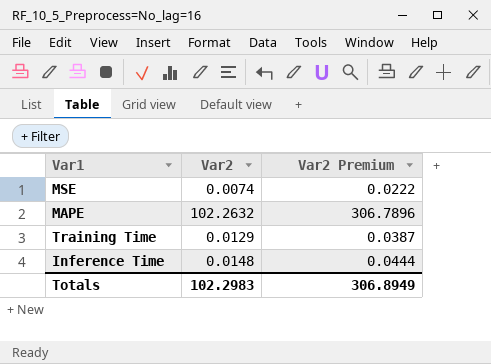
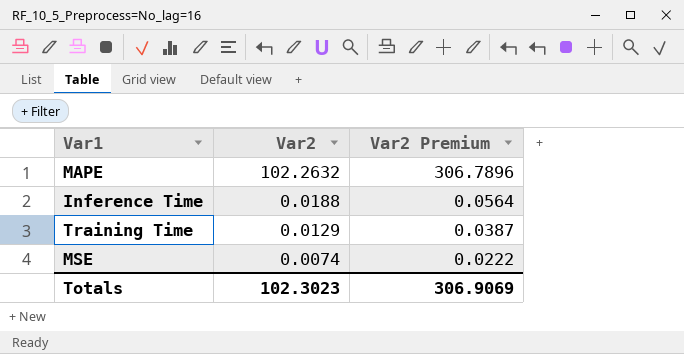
row order: none -> Var2 descending
Inference Time | Var2: 0.0148 -> 0.0188
Inference Time | Var2 Premium: 0.0444 -> 0.0564
Totals | Var2: 102.2983 -> 102.3023
Totals | Var2 Premium: 306.8949 -> 306.9069

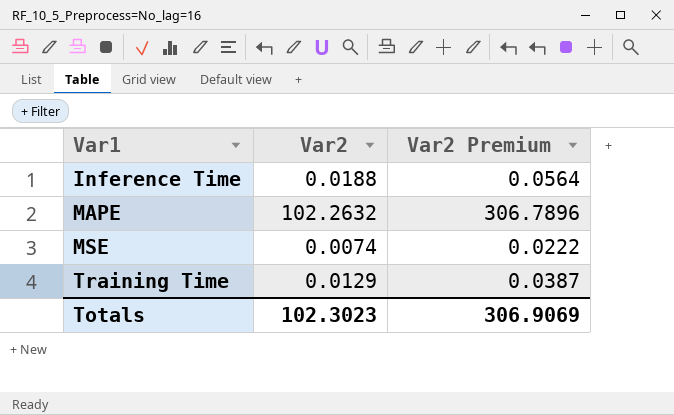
row order: Var2 descending -> Var1 ascending

